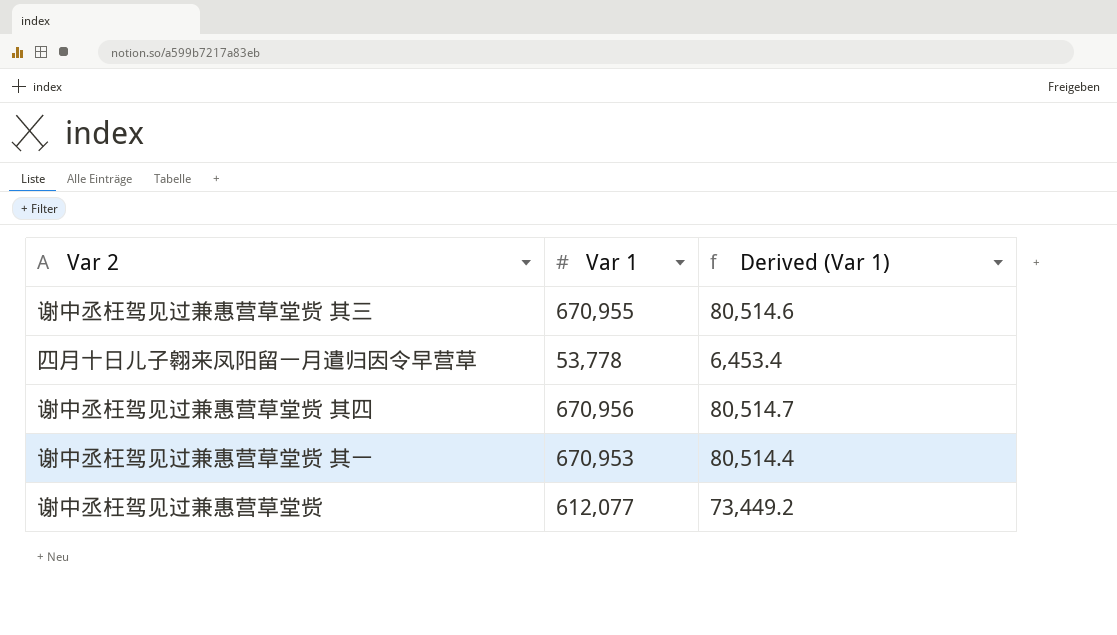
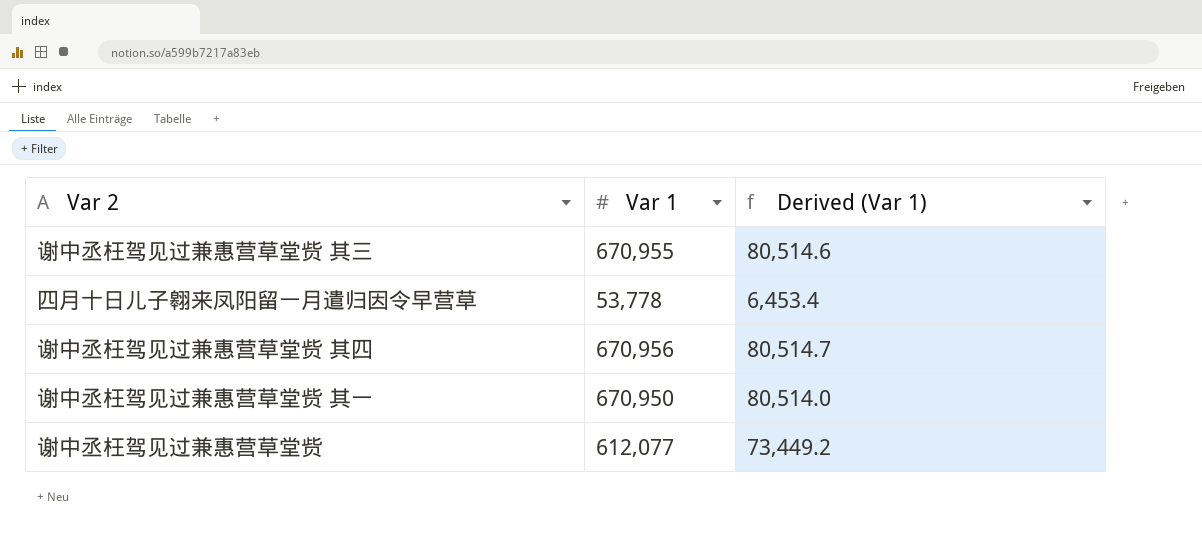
谢中丞枉驾见过兼惠营草堂赀 其一 | Var 1: 670,953 -> 670,950
谢中丞枉驾见过兼惠营草堂赀 其一 | Derived (Var 1): 80,514.4 -> 80,514.0

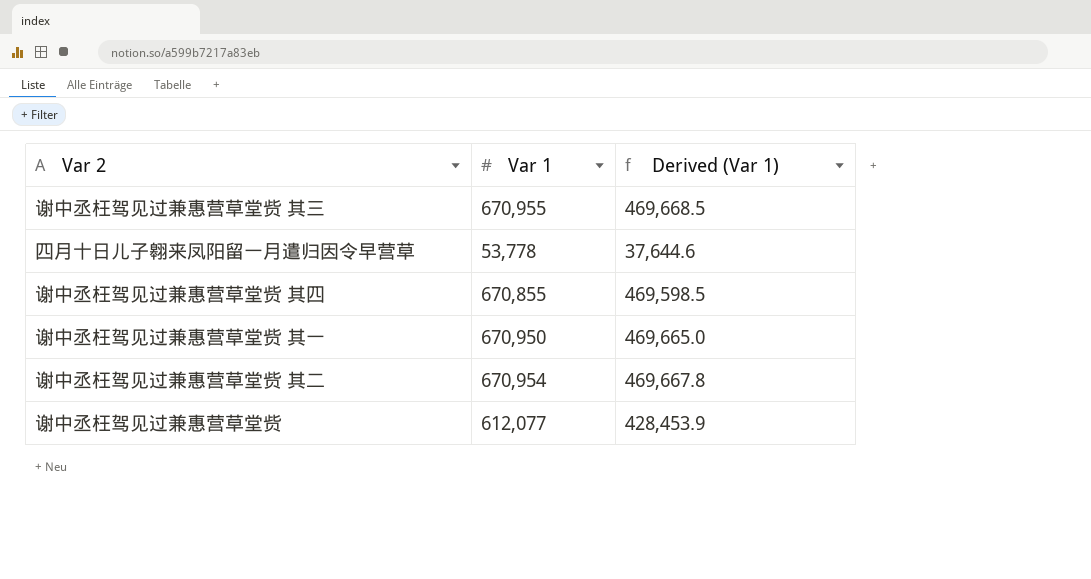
column Derived (Var 1) | formula: [Var 1] * 0.12 -> [Var 1] * 0.7
谢中丞枉驾见过兼惠营草堂赀 其四 | Var 1: 670,956 -> 670,855
row 谢中丞枉驾见过兼惠营草堂赀 其二: none -> 670,954 | 469,667.8

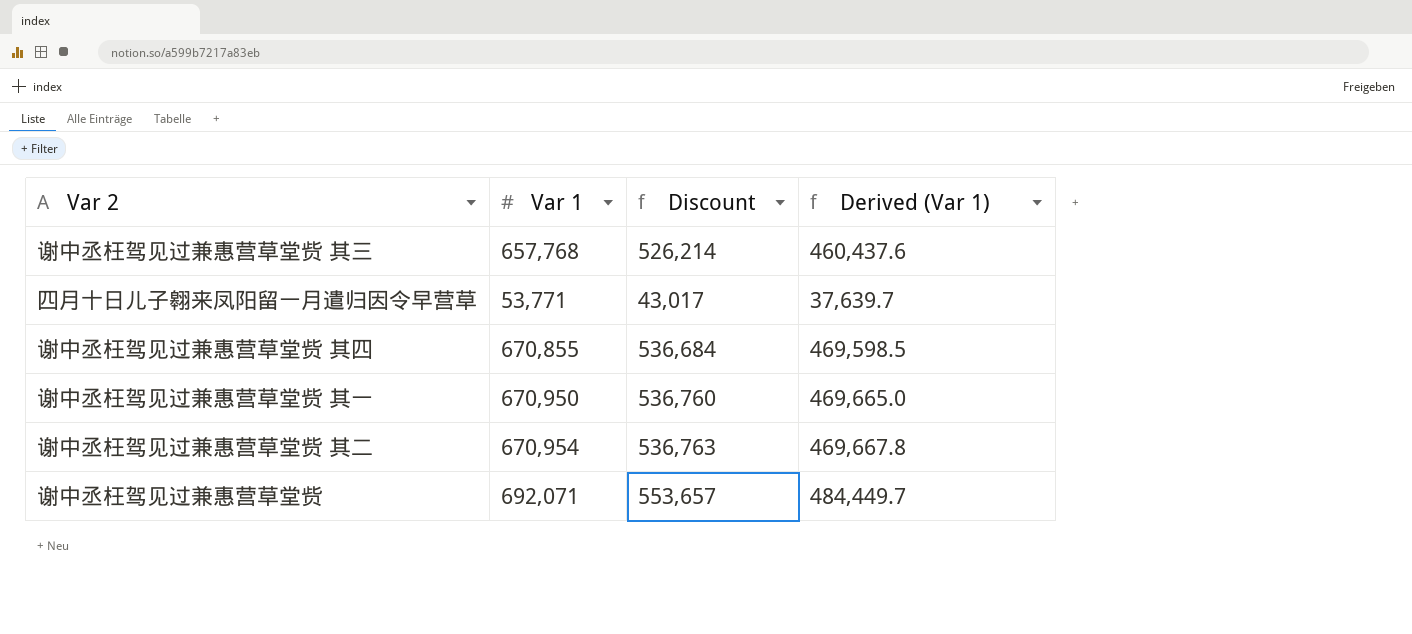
column Discount | formula: none -> [Var 1] * 0.8
谢中丞枉驾见过兼惠营草堂赀 其三 | Var 1: 670,955 -> 657,768
谢中丞枉驾见过兼惠营草堂赀 其三 | Derived (Var 1): 469,668.5 -> 460,437.6
四月十日儿子翱来凤阳留一月遣归因令早营草 | Var 1: 53,778 -> 53,771
四月十日儿子翱来凤阳留一月遣归因令早营草 | Derived (Var 1): 37,644.6 -> 37,639.7
谢中丞枉驾见过兼惠营草堂赀 | Var 1: 612,077 -> 692,071
谢中丞枉驾见过兼惠营草堂赀 | Derived (Var 1): 428,453.9 -> 484,449.7

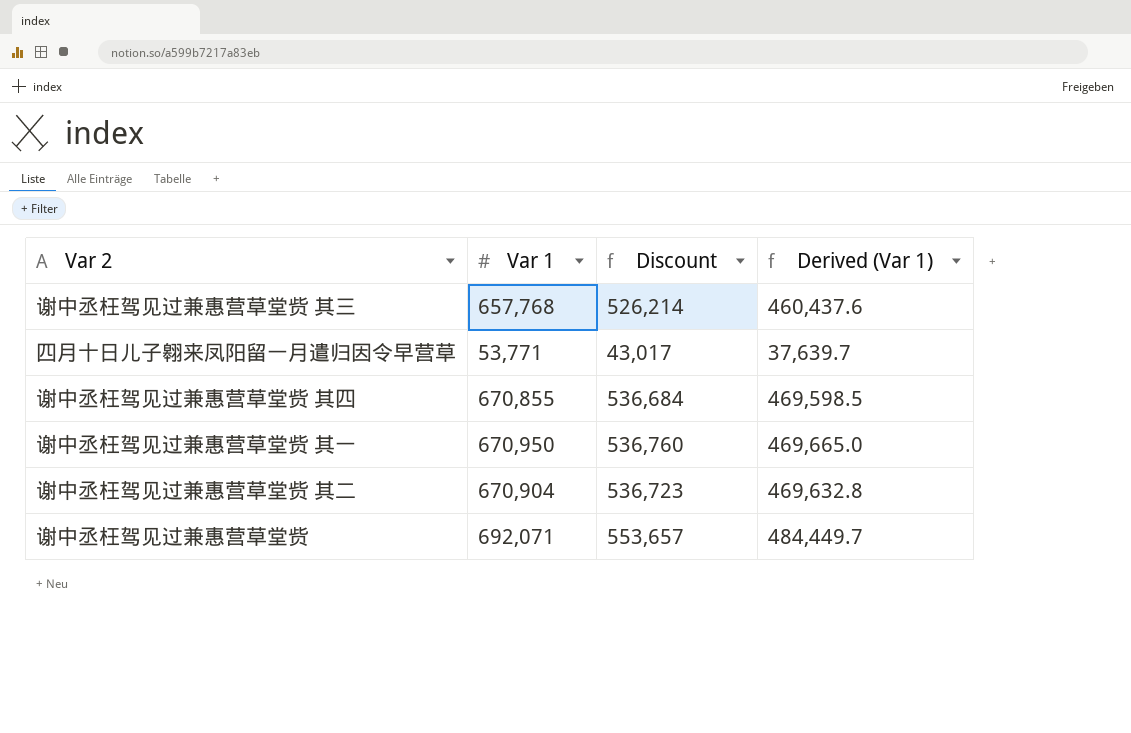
谢中丞枉驾见过兼惠营草堂赀 其二 | Var 1: 670,954 -> 670,904
谢中丞枉驾见过兼惠营草堂赀 其二 | Discount: 536,763 -> 536,723
谢中丞枉驾见过兼惠营草堂赀 其二 | Derived (Var 1): 469,667.8 -> 469,632.8

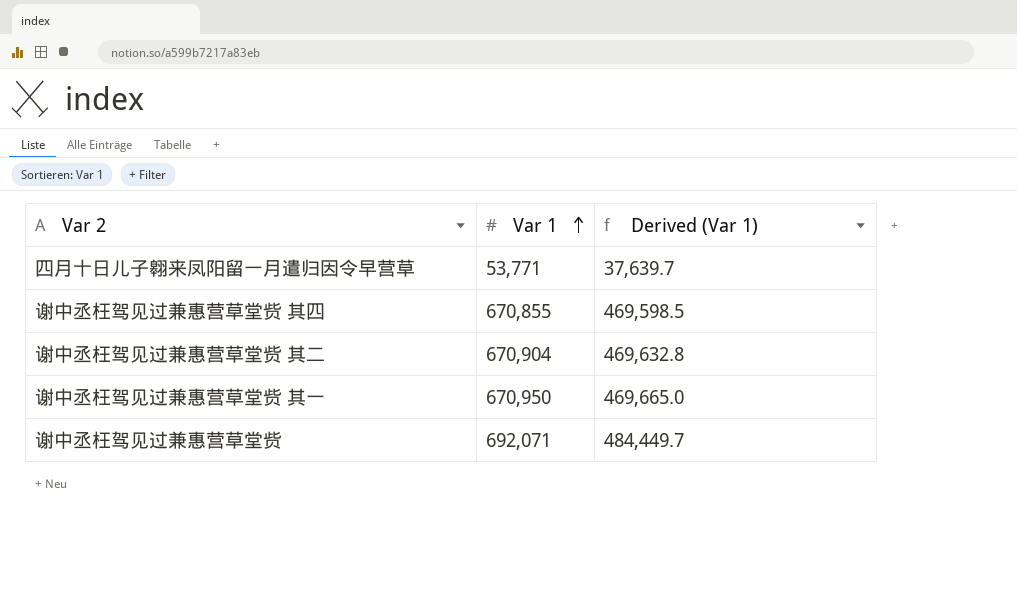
row order: none -> Var 1 ascending
column Discount | formula: [Var 1] * 0.8 -> none
row 谢中丞枉驾见过兼惠营草堂赀 其三: 657,768 | 526,214 | 460,437.6 -> none

